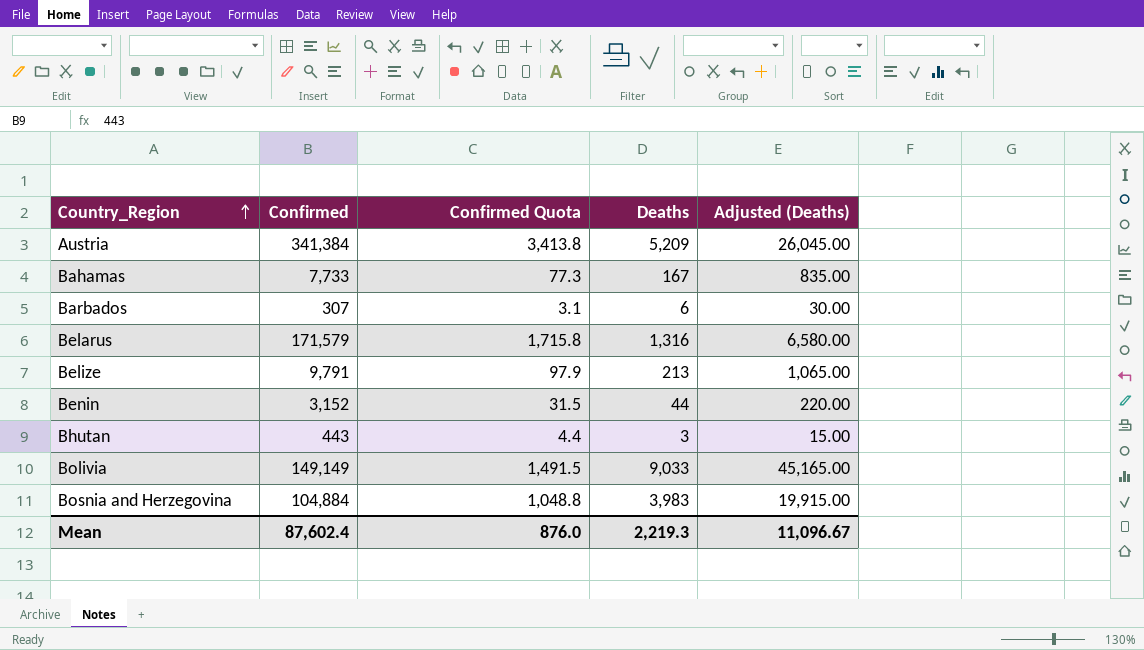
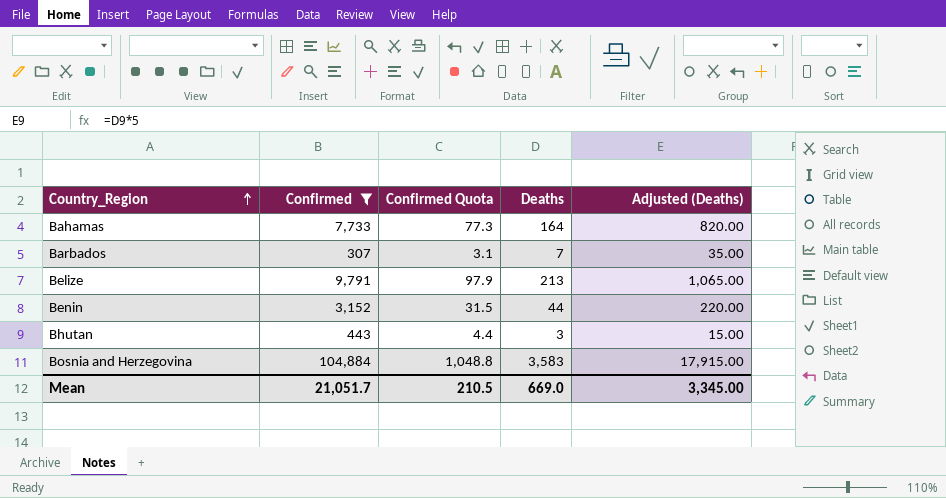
filter: none -> Confirmed <= 104,884
Bahamas | Deaths: 167 -> 164
Bahamas | Adjusted (Deaths): 835.00 -> 820.00
Barbados | Deaths: 6 -> 7
Barbados | Adjusted (Deaths): 30.00 -> 35.00
Bosnia and Herzegovina | Deaths: 3,983 -> 3,583
Bosnia and Herzegovina | Adjusted (Deaths): 19,915.00 -> 17,915.00
Mean | Confirmed: 87,602.4 -> 21,051.7
Mean | Confirmed Quota: 876.0 -> 210.5
Mean | Deaths: 2,219.3 -> 669.0
Mean | Adjusted (Deaths): 11,096.67 -> 3,345.00

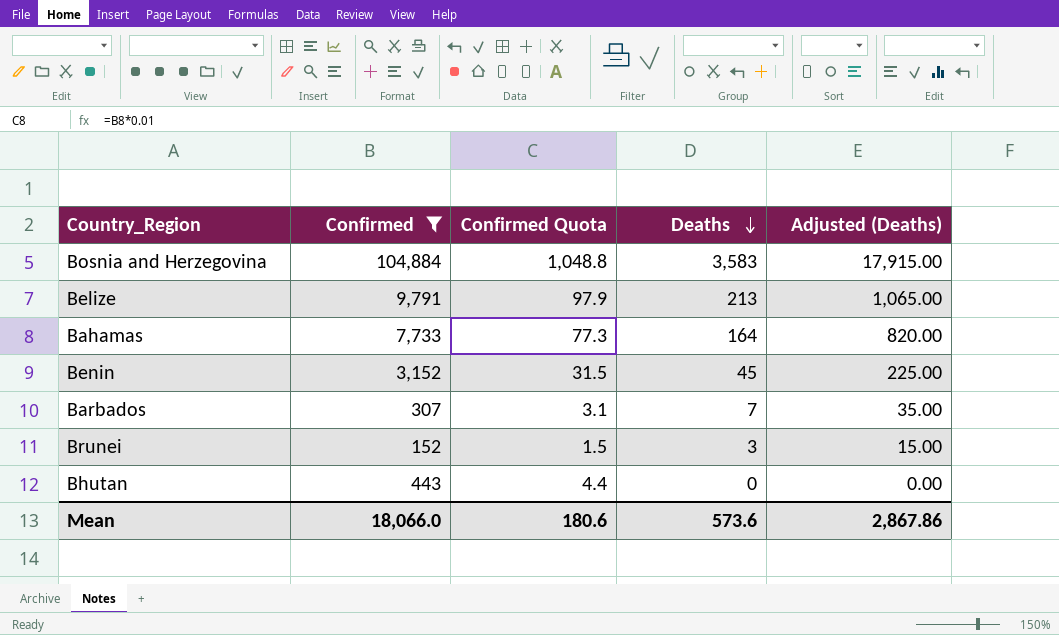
row order: Country_Region ascending -> Deaths descending
Benin | Deaths: 44 -> 45
Benin | Adjusted (Deaths): 220.00 -> 225.00
row Brunei: none -> 152 | 1.5 | 3 | 15.00
Bhutan | Deaths: 3 -> 0
Bhutan | Adjusted (Deaths): 15.00 -> 0.00
Mean | Confirmed: 21,051.7 -> 18,066.0
Mean | Confirmed Quota: 210.5 -> 180.6
Mean | Deaths: 669.0 -> 573.6
Mean | Adjusted (Deaths): 3,345.00 -> 2,867.86

